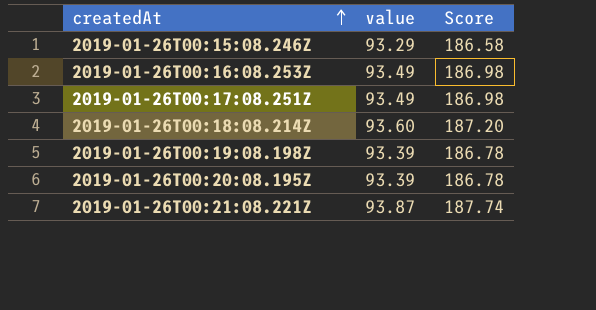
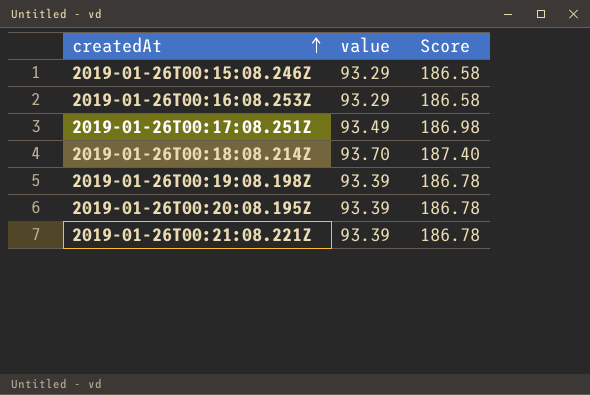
2019-01-26T00:16:08.253Z | value: 93.49 -> 93.29
2019-01-26T00:16:08.253Z | Score: 186.98 -> 186.58
2019-01-26T00:18:08.214Z | value: 93.60 -> 93.70
2019-01-26T00:18:08.214Z | Score: 187.20 -> 187.40
2019-01-26T00:21:08.221Z | value: 93.87 -> 93.39
2019-01-26T00:21:08.221Z | Score: 187.74 -> 186.78

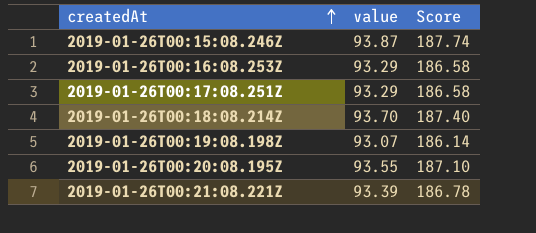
2019-01-26T00:15:08.246Z | value: 93.29 -> 93.87
2019-01-26T00:15:08.246Z | Score: 186.58 -> 187.74
2019-01-26T00:17:08.251Z | value: 93.49 -> 93.29
2019-01-26T00:17:08.251Z | Score: 186.98 -> 186.58
2019-01-26T00:19:08.198Z | value: 93.39 -> 93.07
2019-01-26T00:19:08.198Z | Score: 186.78 -> 186.14
2019-01-26T00:20:08.195Z | value: 93.39 -> 93.55
2019-01-26T00:20:08.195Z | Score: 186.78 -> 187.10

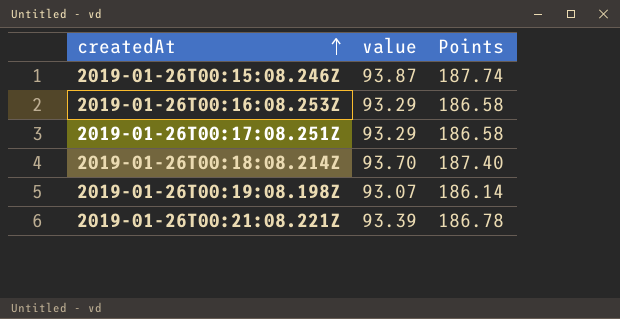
column name: Score -> Points
row 2019-01-26T00:20:08.195Z: 93.55 | 187.10 -> none

